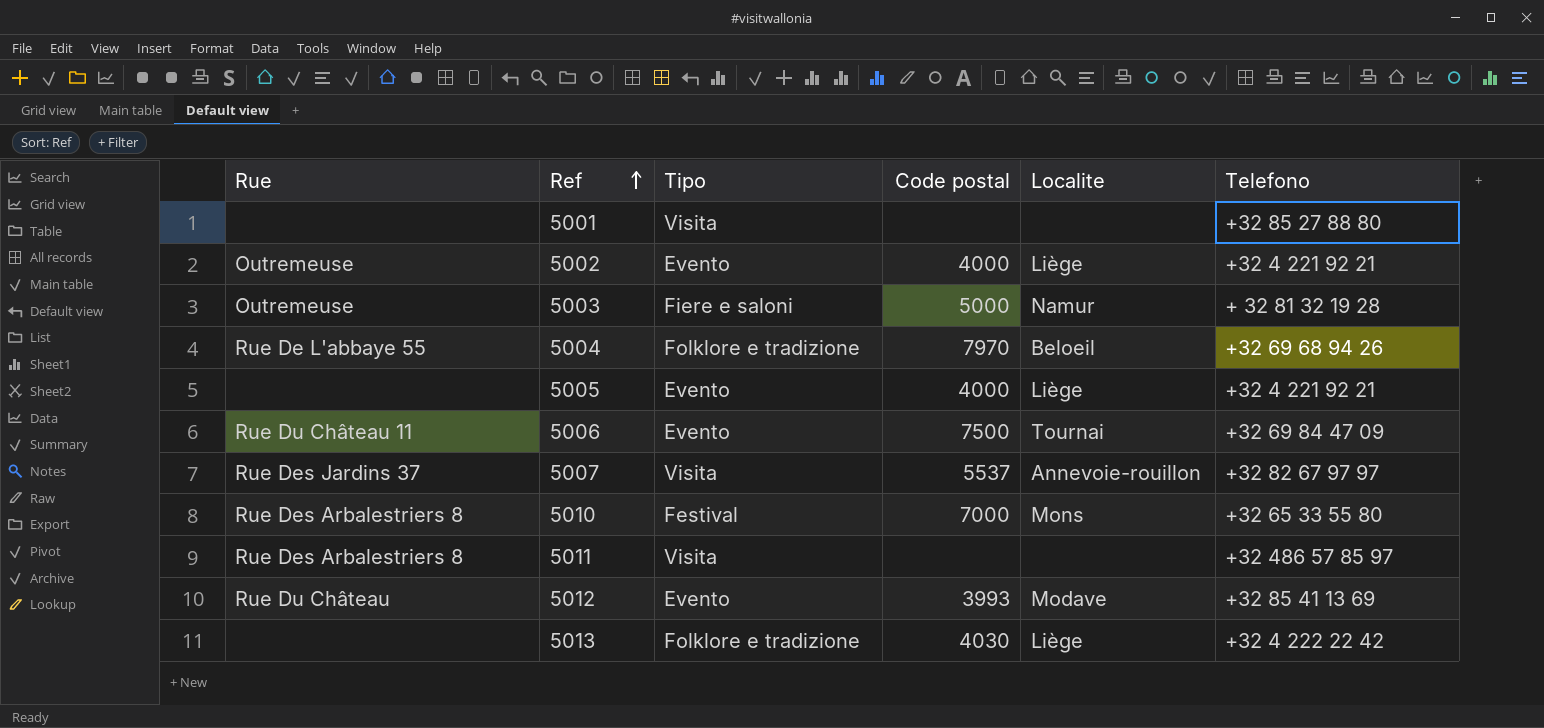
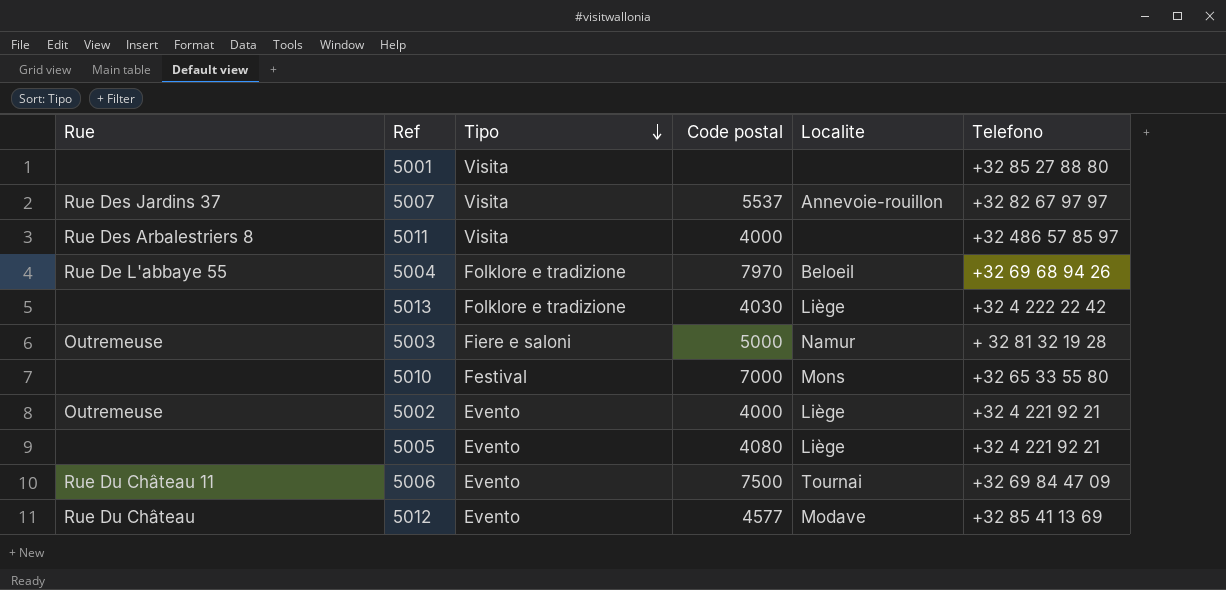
row order: Ref ascending -> Tipo descending
5011 | Code postal: none -> 4000
5010 | Rue: Rue Des Arbalestriers 8 -> none
5005 | Code postal: 4000 -> 4080
5012 | Code postal: 3993 -> 4577

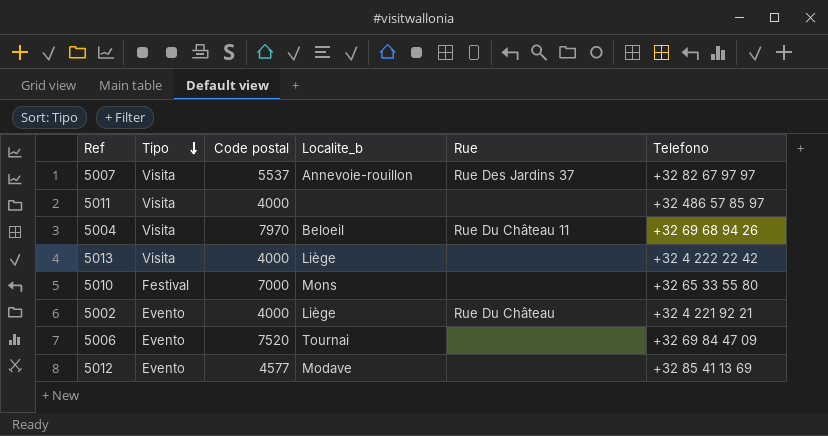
column name: Localite -> Localite_b
column Rue | position: 1 -> 5
row 5001: none | Visita | none | none | +32 85 27 88 80 -> none
row 5003: Outremeuse | Fiere e saloni | 5000 | Namur | + 32 81 32 19 28 -> none
row 5005: none | Evento | 4080 | Liège | +32 4 221 92 21 -> none
5011 | Rue: Rue Des Arbalestriers 8 -> none
5004 | Tipo: Folklore e tradizione -> Visita
5004 | Rue: Rue De L'abbaye 55 -> Rue Du Château 11
5013 | Tipo: Folklore e tradizione -> Visita
5013 | Code postal: 4030 -> 4000
5002 | Rue: Outremeuse -> Rue Du Château
5006 | Code postal: 7500 -> 7520
5006 | Rue: Rue Du Château 11 -> none
5012 | Rue: Rue Du Château -> none

